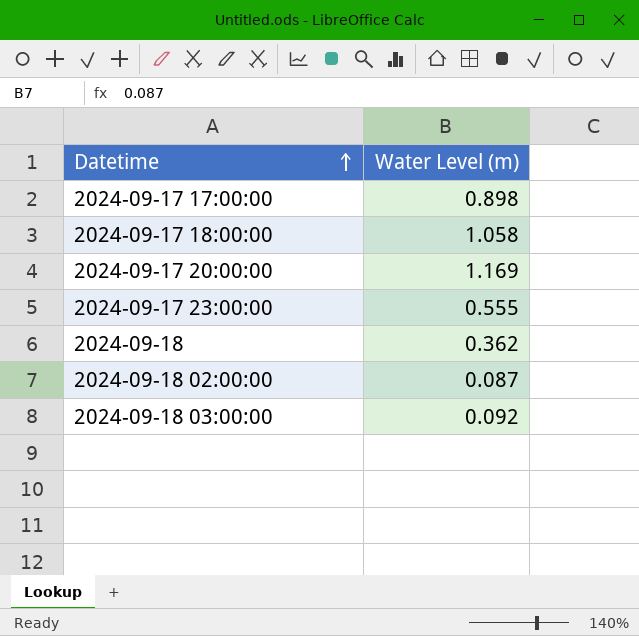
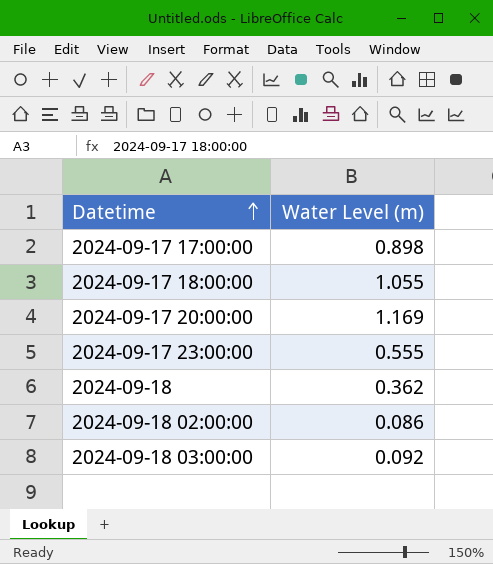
2024-09-17 18:00:00 | Water Level (m): 1.058 -> 1.055
2024-09-18 02:00:00 | Water Level (m): 0.087 -> 0.086

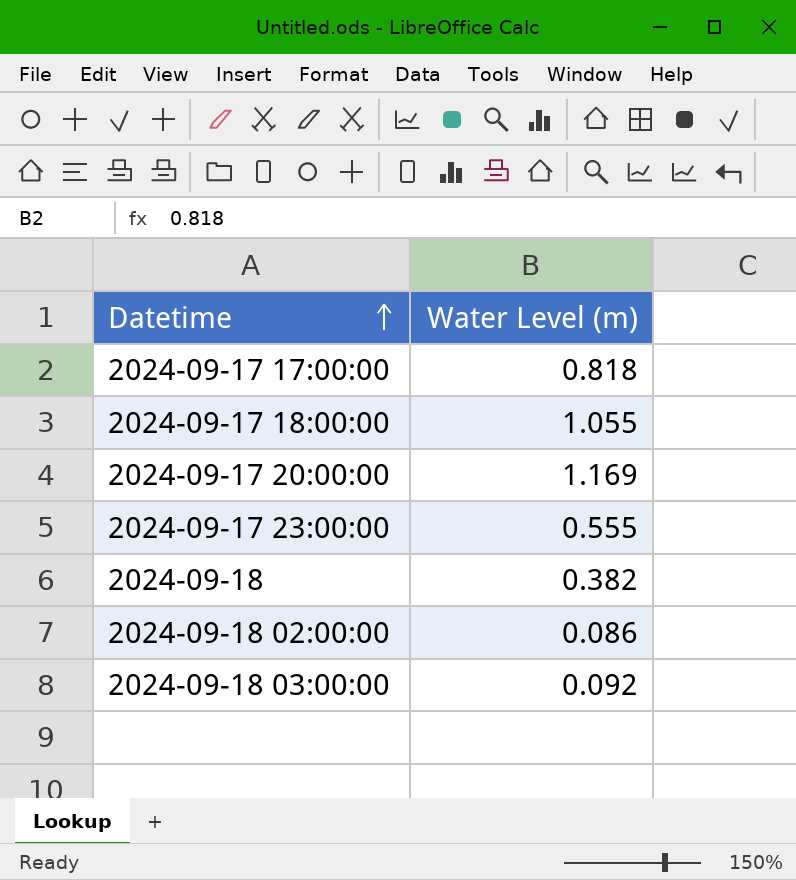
2024-09-17 17:00:00 | Water Level (m): 0.898 -> 0.818
2024-09-18 | Water Level (m): 0.362 -> 0.382

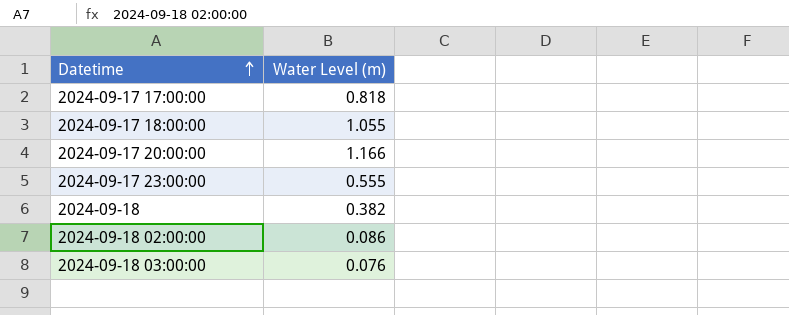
2024-09-17 20:00:00 | Water Level (m): 1.169 -> 1.166
2024-09-18 03:00:00 | Water Level (m): 0.092 -> 0.076

